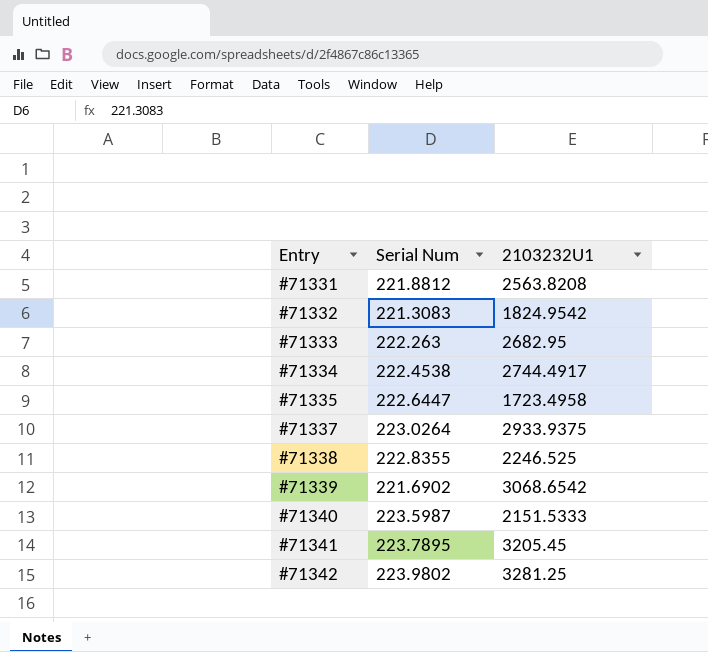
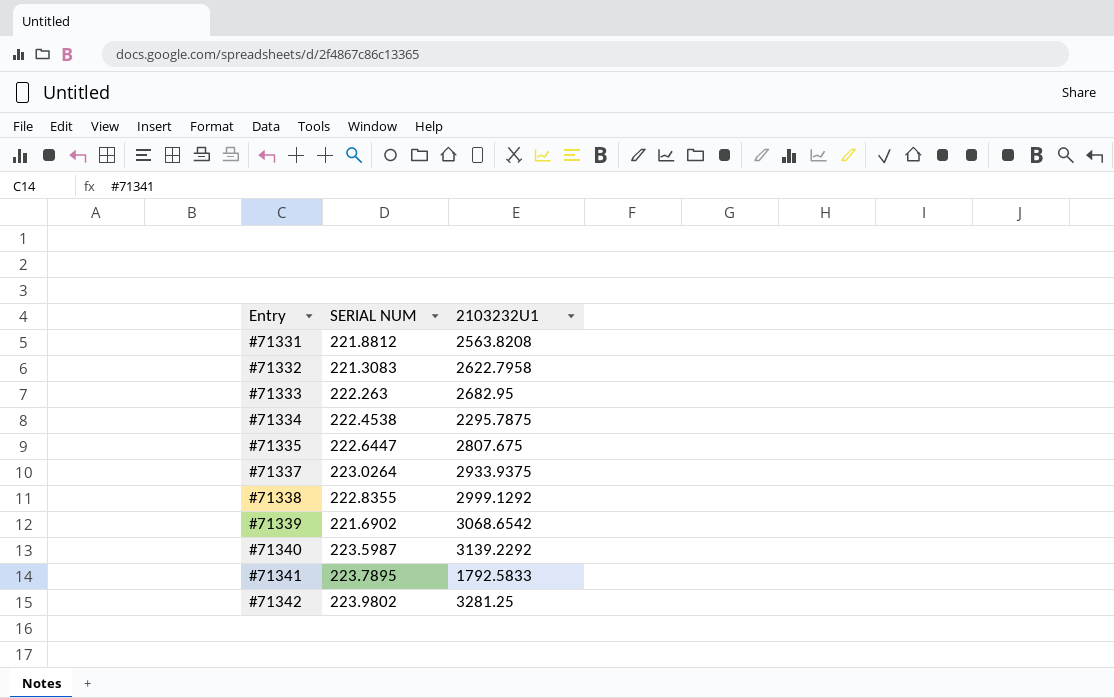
column name: Serial Num -> SERIAL NUM
#71332 | 2103232U1: 1824.9542 -> 2622.7958
#71334 | 2103232U1: 2744.4917 -> 2295.7875
#71335 | 2103232U1: 1723.4958 -> 2807.675
#71338 | 2103232U1: 2246.525 -> 2999.1292
#71340 | 2103232U1: 2151.5333 -> 3139.2292
#71341 | 2103232U1: 3205.45 -> 1792.5833

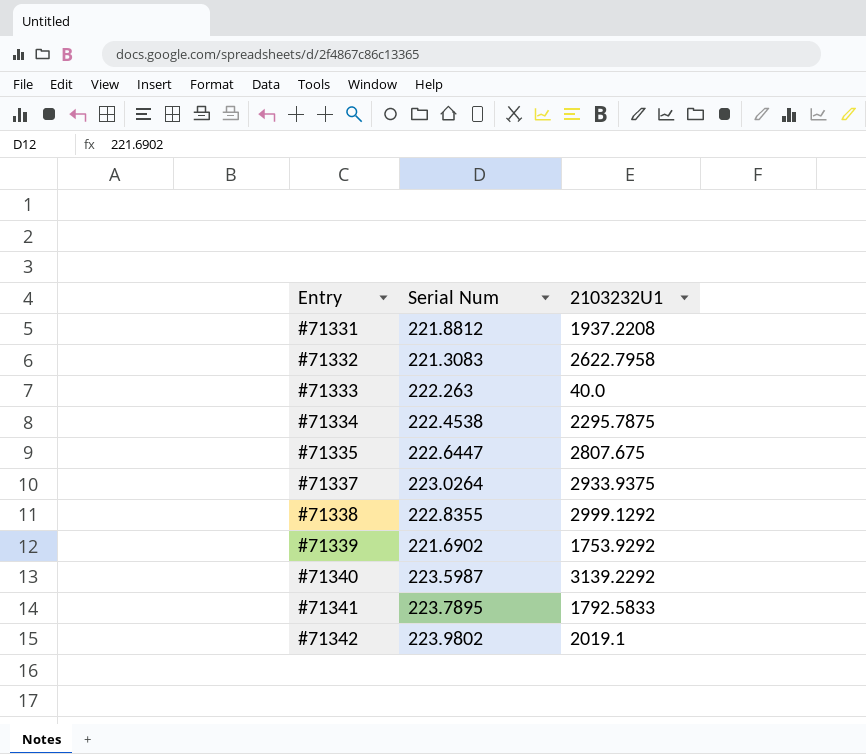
column name: SERIAL NUM -> Serial Num
#71331 | 2103232U1: 2563.8208 -> 1937.2208
#71333 | 2103232U1: 2682.95 -> 40.0
#71339 | 2103232U1: 3068.6542 -> 1753.9292
#71342 | 2103232U1: 3281.25 -> 2019.1

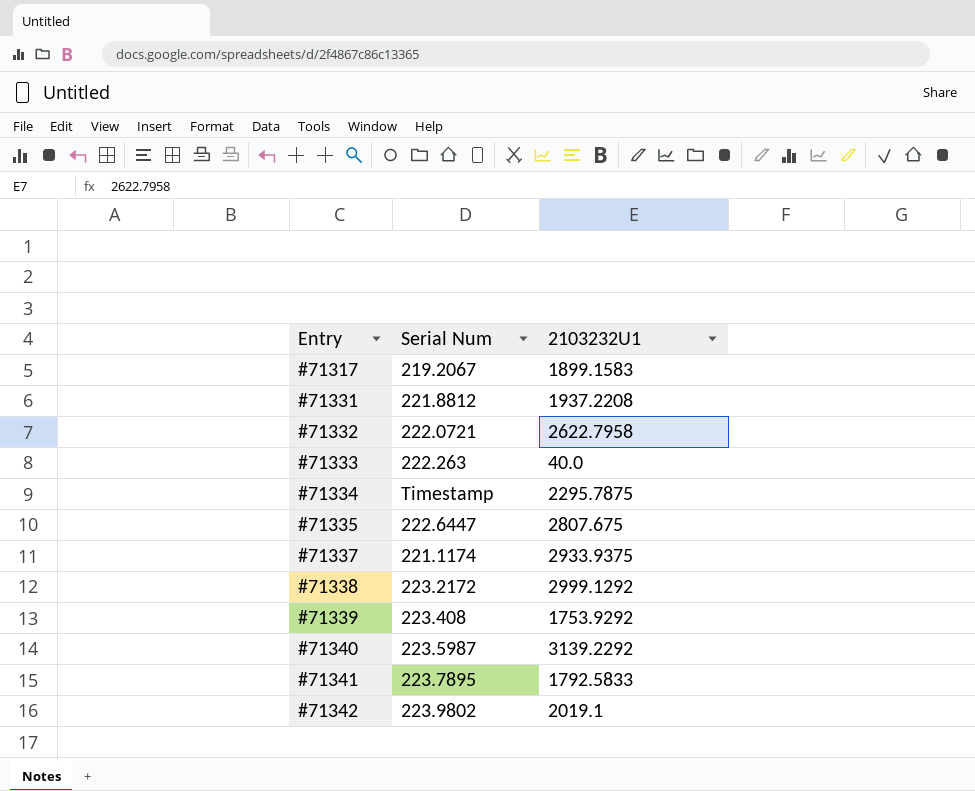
row #71317: none -> 219.2067 | 1899.1583
#71332 | Serial Num: 221.3083 -> 222.0721
#71334 | Serial Num: 222.4538 -> Timestamp
#71337 | Serial Num: 223.0264 -> 221.1174
#71338 | Serial Num: 222.8355 -> 223.2172
#71339 | Serial Num: 221.6902 -> 223.408

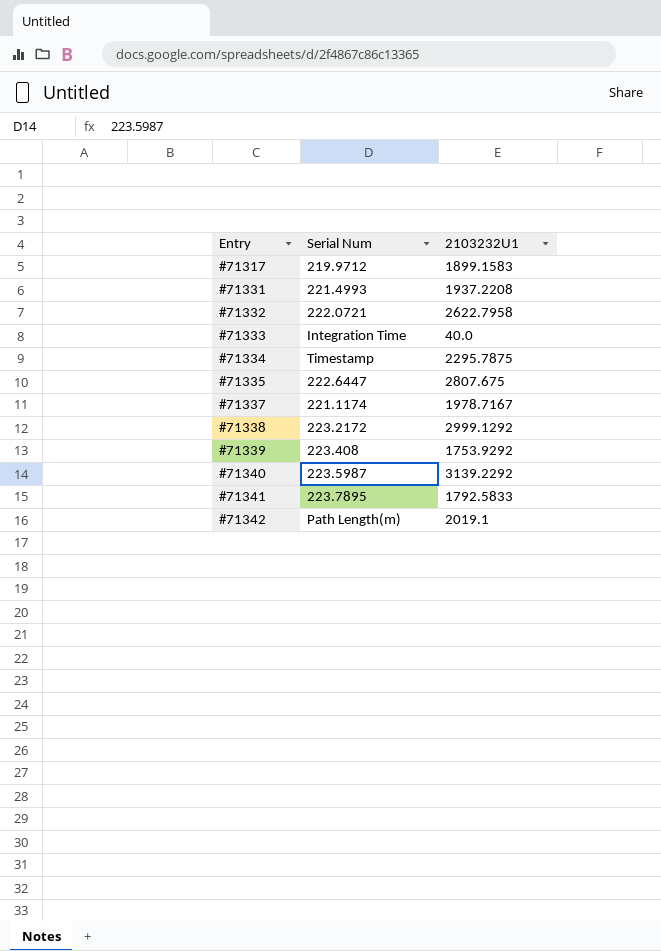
#71317 | Serial Num: 219.2067 -> 219.9712
#71331 | Serial Num: 221.8812 -> 221.4993
#71333 | Serial Num: 222.263 -> Integration Time
#71337 | 2103232U1: 2933.9375 -> 1978.7167
#71342 | Serial Num: 223.9802 -> Path Length(m)

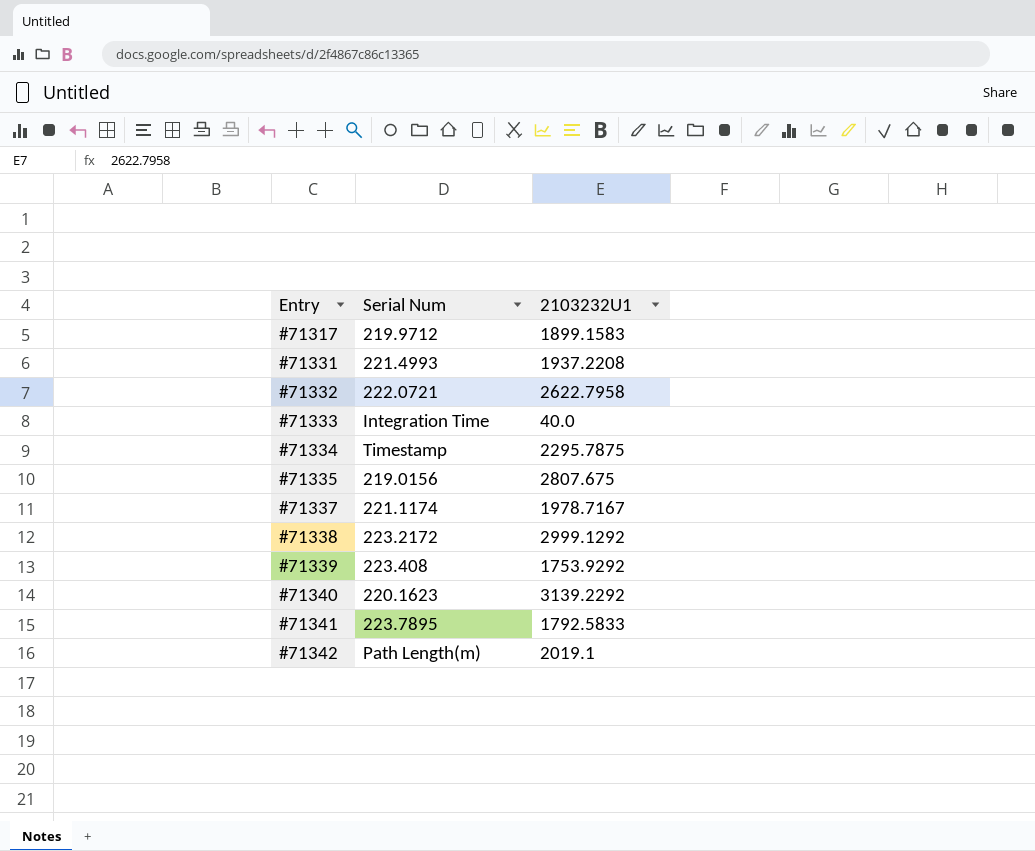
#71335 | Serial Num: 222.6447 -> 219.0156
#71340 | Serial Num: 223.5987 -> 220.1623

